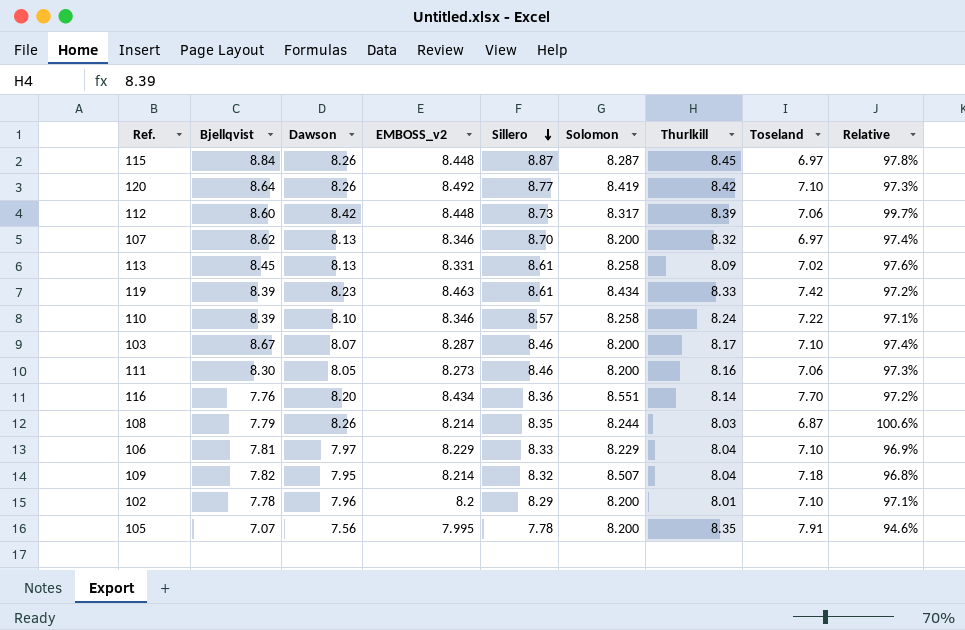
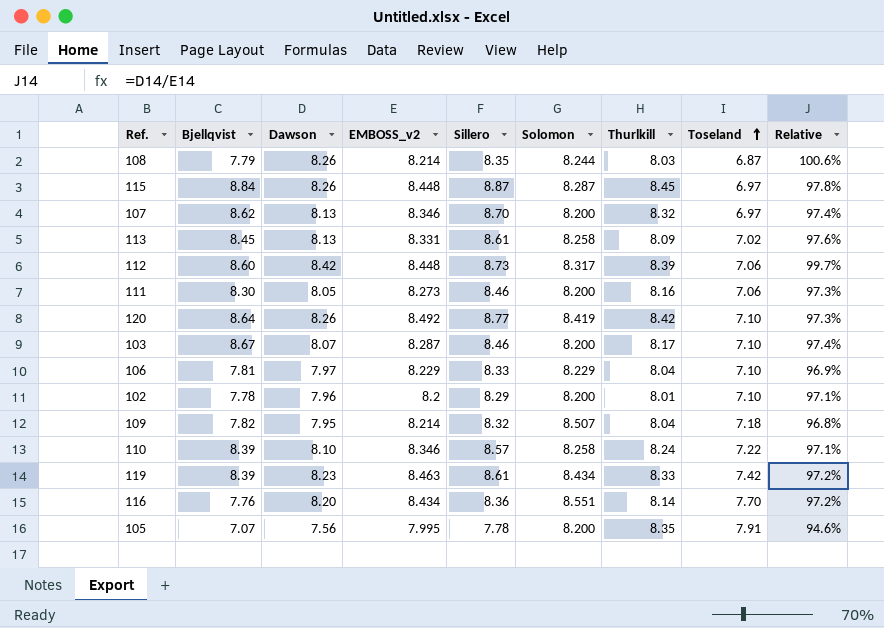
row order: Sillero descending -> Toseland ascending

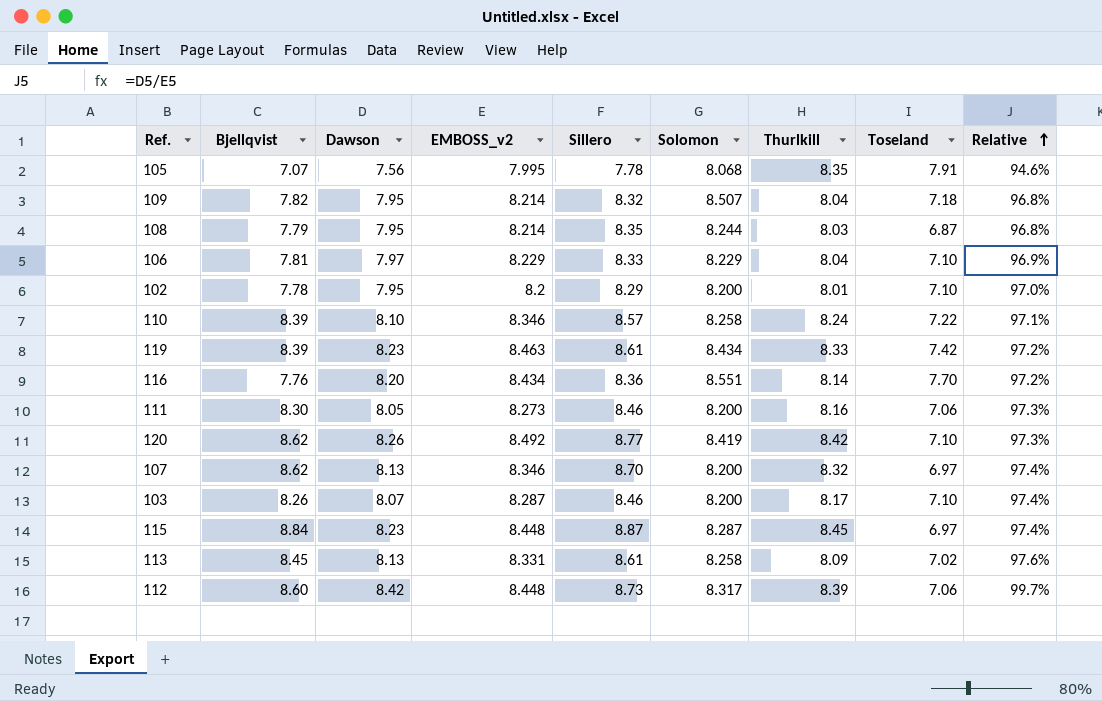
row order: Toseland ascending -> Relative ascending
105 | Solomon: 8.200 -> 8.068
108 | Dawson: 8.26 -> 7.95
108 | Relative: 100.6% -> 96.8%
102 | Dawson: 7.96 -> 7.95
102 | Relative: 97.1% -> 97.0%
120 | Bjellqvist: 8.64 -> 8.62
103 | Bjellqvist: 8.67 -> 8.26
115 | Dawson: 8.26 -> 8.23
115 | Relative: 97.8% -> 97.4%

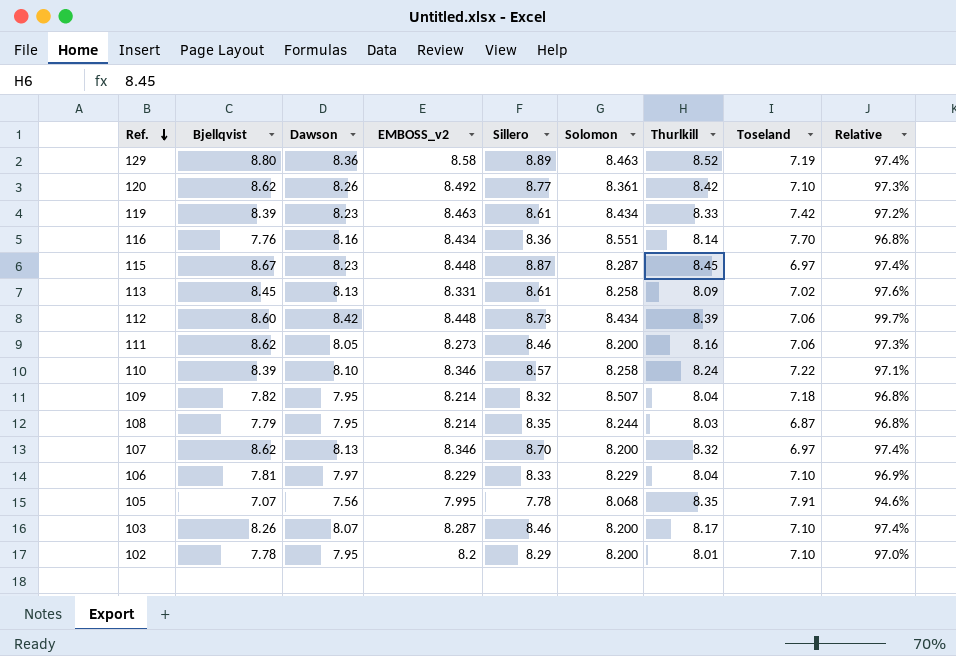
row order: Relative ascending -> Ref. descending
row 129: none -> 8.80 | 8.36 | 8.58 | 8.89 | 8.463 | 8.52 | 7.19 | 97.4%
120 | Solomon: 8.419 -> 8.361
116 | Dawson: 8.20 -> 8.16
116 | Relative: 97.2% -> 96.8%
115 | Bjellqvist: 8.84 -> 8.67
112 | Solomon: 8.317 -> 8.434
111 | Bjellqvist: 8.30 -> 8.62

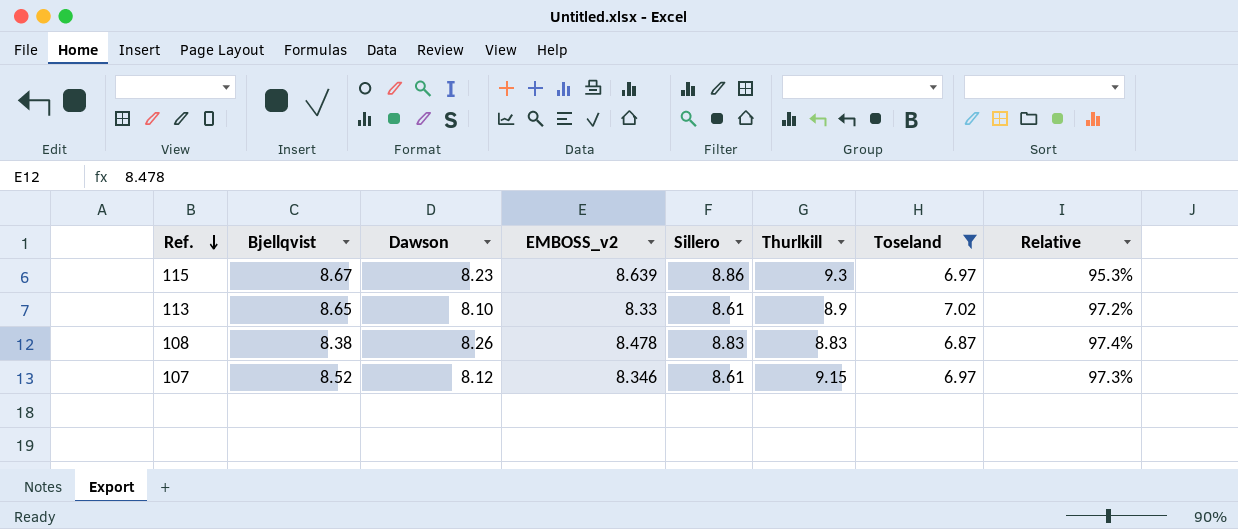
filter: none -> Toseland <= 7.02
column Solomon | position: 6 -> none
115 | EMBOSS_v2: 8.448 -> 8.639
115 | Sillero: 8.87 -> 8.86
115 | Thurlkill: 8.45 -> 9.3
115 | Relative: 97.4% -> 95.3%
113 | Bjellqvist: 8.45 -> 8.65
113 | Dawson: 8.13 -> 8.10
113 | EMBOSS_v2: 8.331 -> 8.33
113 | Thurlkill: 8.09 -> 8.9
113 | Relative: 97.6% -> 97.2%
108 | Bjellqvist: 7.79 -> 8.38
108 | Dawson: 7.95 -> 8.26
108 | EMBOSS_v2: 8.214 -> 8.478
108 | Sillero: 8.35 -> 8.83
108 | Thurlkill: 8.03 -> 8.83
108 | Relative: 96.8% -> 97.4%
107 | Bjellqvist: 8.62 -> 8.52
107 | Dawson: 8.13 -> 8.12
107 | Sillero: 8.70 -> 8.61
107 | Thurlkill: 8.32 -> 9.15
107 | Relative: 97.4% -> 97.3%

